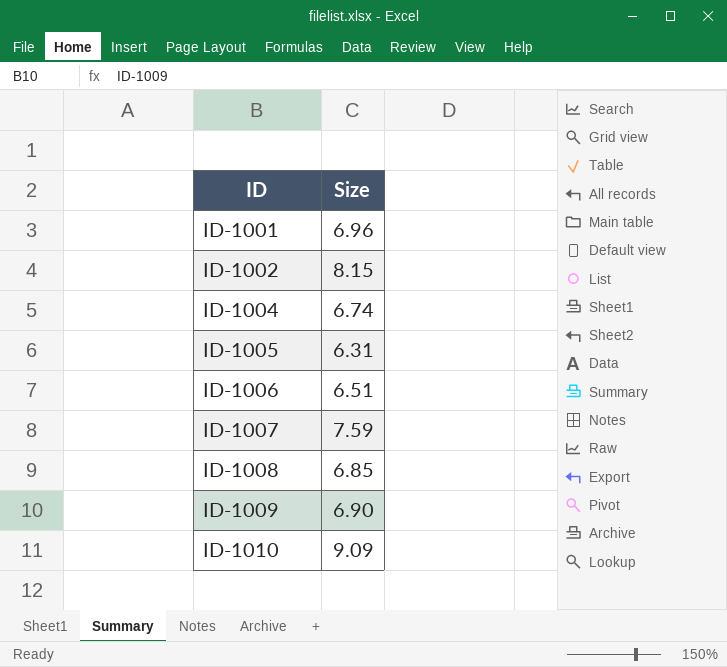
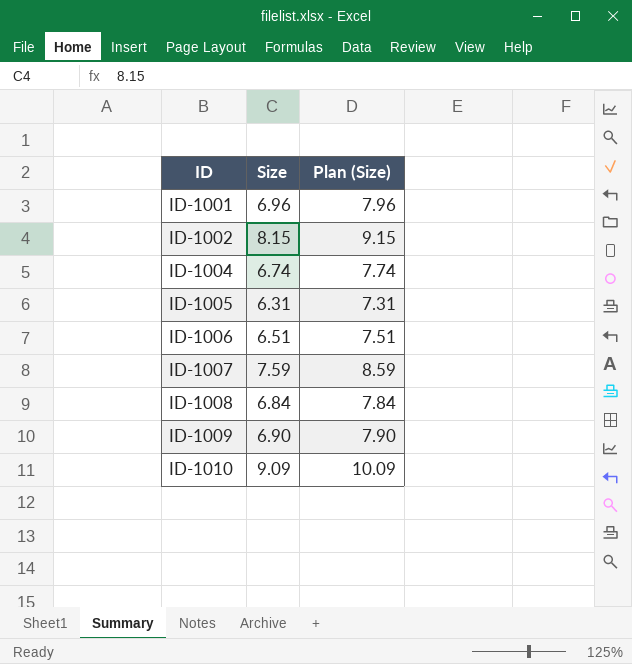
column Plan (Size) | formula: none -> [Size] + 1
ID-1008 | Size: 6.85 -> 6.84

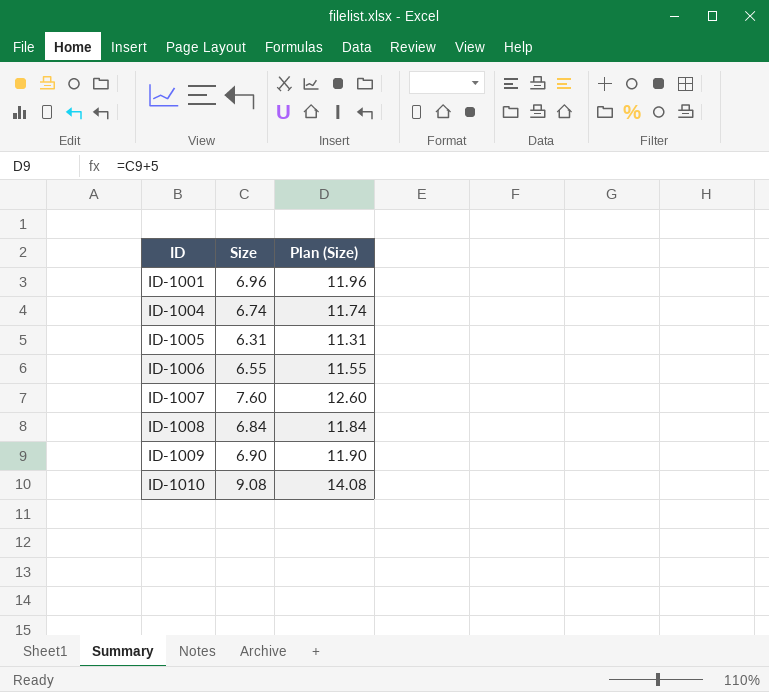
column Plan (Size) | formula: [Size] + 1 -> [Size] + 5
row ID-1002: 8.15 | 9.15 -> none
ID-1006 | Size: 6.51 -> 6.55
ID-1007 | Size: 7.59 -> 7.60
ID-1010 | Size: 9.09 -> 9.08

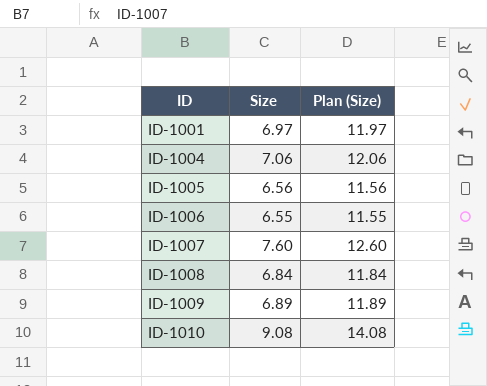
ID-1001 | Size: 6.96 -> 6.97
ID-1001 | Plan (Size): 11.96 -> 11.97
ID-1004 | Size: 6.74 -> 7.06
ID-1004 | Plan (Size): 11.74 -> 12.06
ID-1005 | Size: 6.31 -> 6.56
ID-1005 | Plan (Size): 11.31 -> 11.56
ID-1009 | Size: 6.90 -> 6.89
ID-1009 | Plan (Size): 11.90 -> 11.89

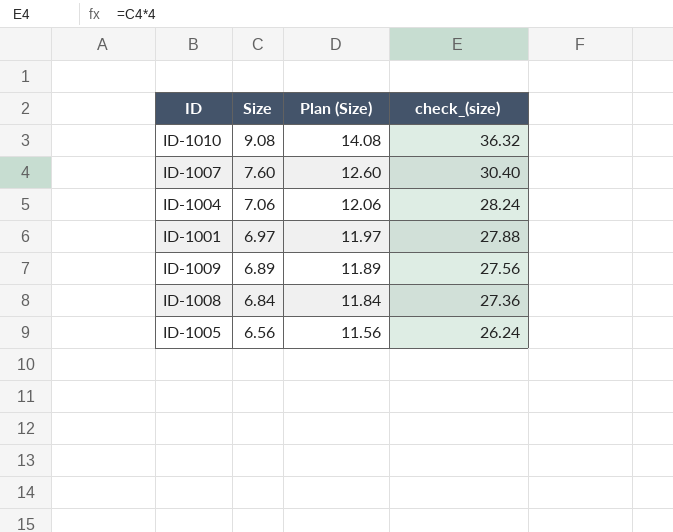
row order: ID ascending -> Size descending
column check_(size) | formula: none -> [Size] * 4
row ID-1006: 6.55 | 11.55 -> none

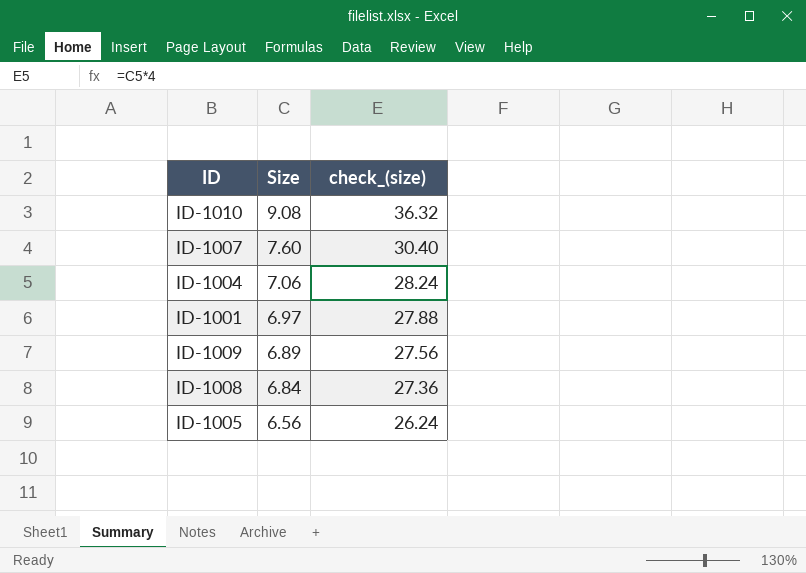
column Plan (Size) | formula: [Size] + 5 -> none

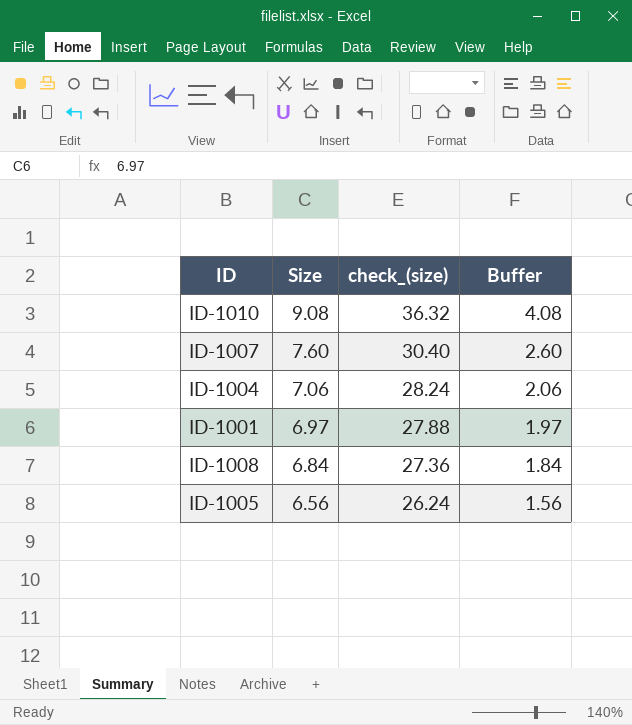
column Buffer | formula: none -> [Size] - 5
row ID-1009: 6.89 | 27.56 -> none

